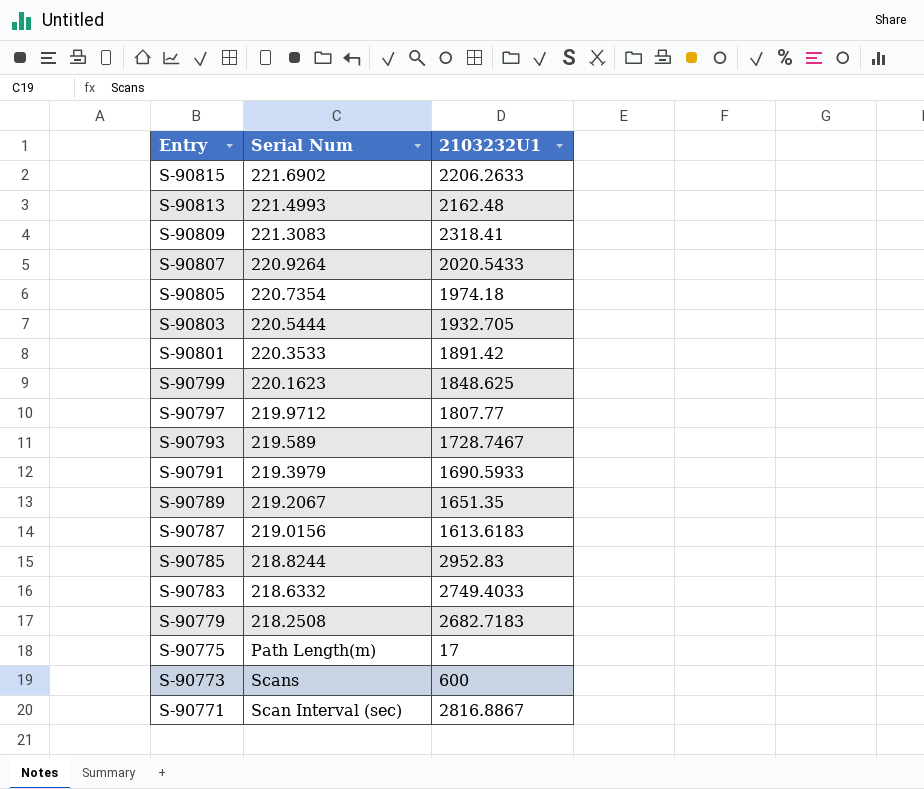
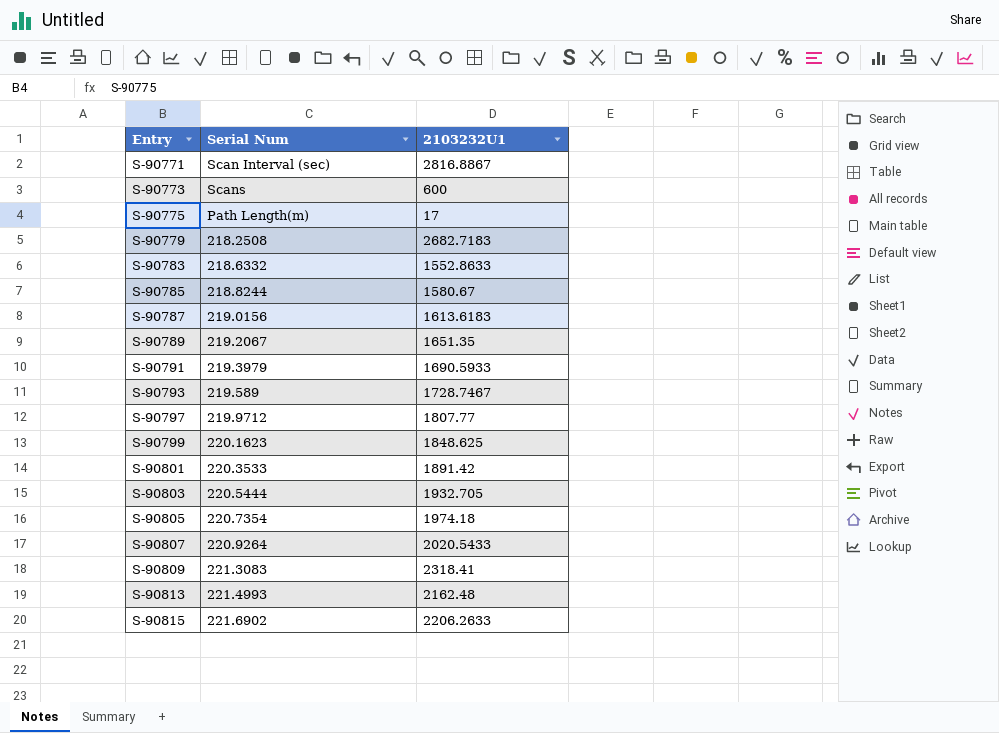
row order: Entry descending -> Entry ascending
S-90783 | 2103232U1: 2749.4033 -> 1552.8633
S-90785 | 2103232U1: 2952.83 -> 1580.67

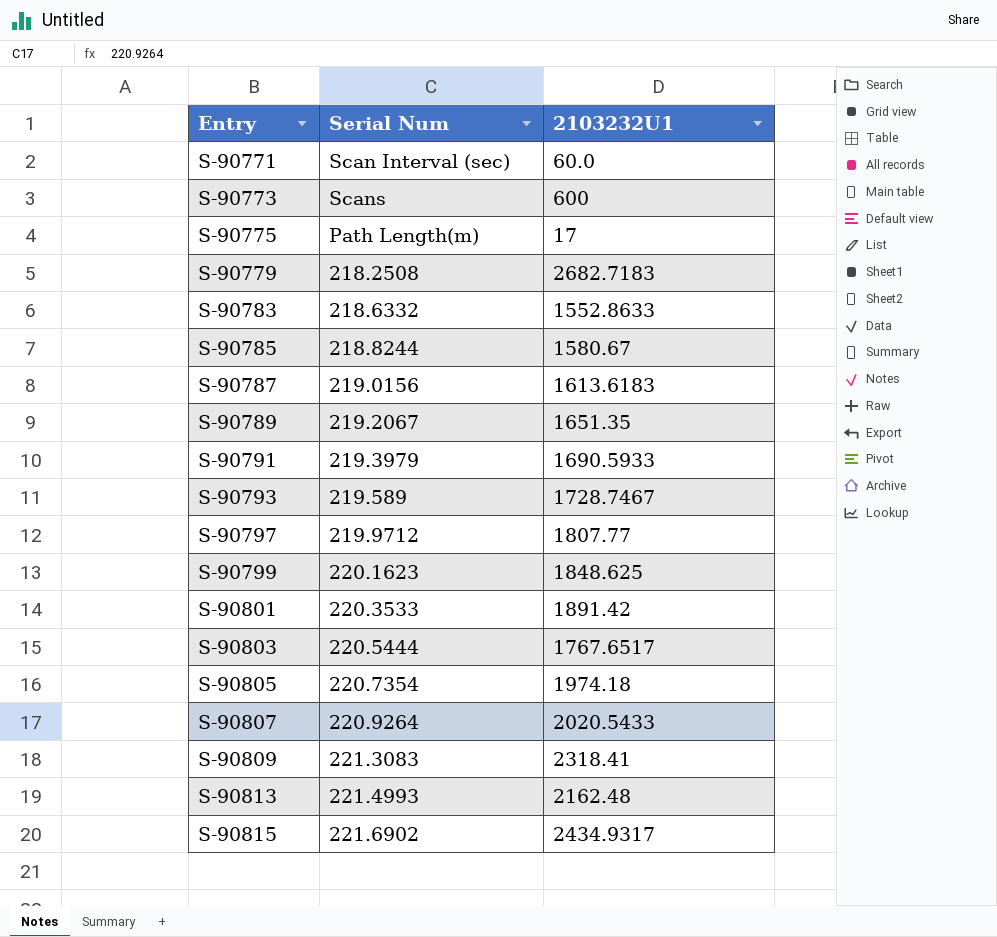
S-90771 | 2103232U1: 2816.8867 -> 60.0
S-90803 | 2103232U1: 1932.705 -> 1767.6517
S-90815 | 2103232U1: 2206.2633 -> 2434.9317

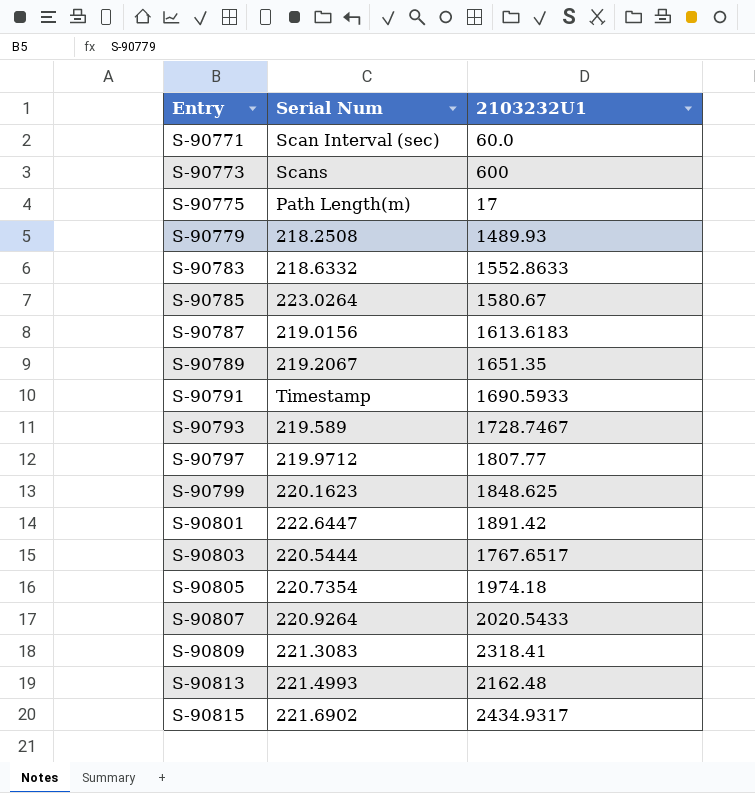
S-90779 | 2103232U1: 2682.7183 -> 1489.93
S-90785 | Serial Num: 218.8244 -> 223.0264
S-90791 | Serial Num: 219.3979 -> Timestamp
S-90801 | Serial Num: 220.3533 -> 222.6447

